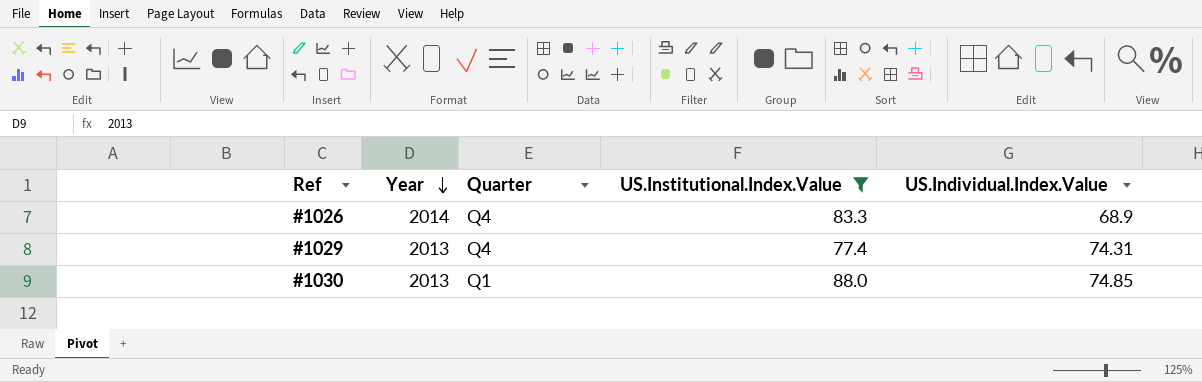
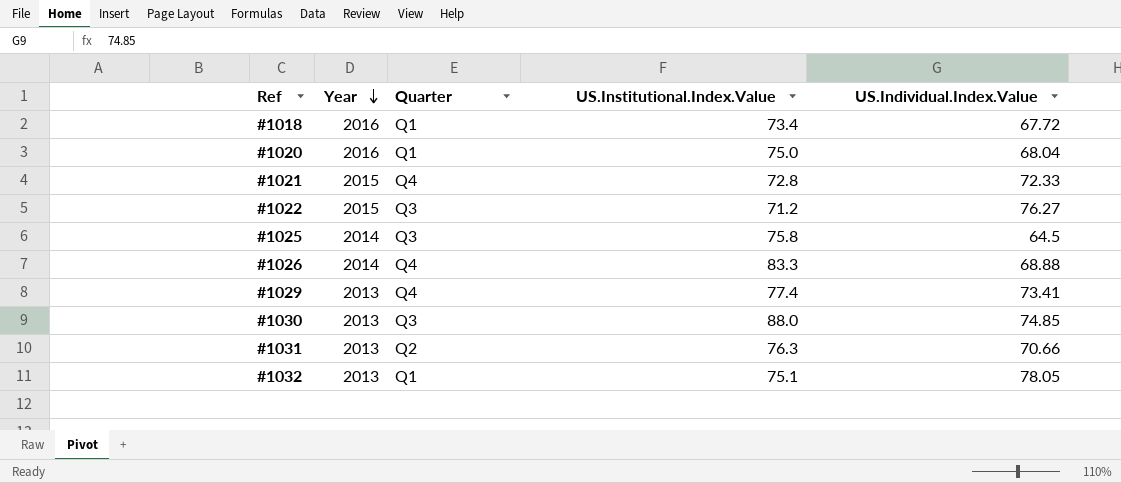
filter: US.Institutional.Index.Value >= 77.4 -> none
#1026 | US.Individual.Index.Value: 68.9 -> 68.88
#1029 | US.Individual.Index.Value: 74.31 -> 73.41
#1030 | Quarter: Q1 -> Q3

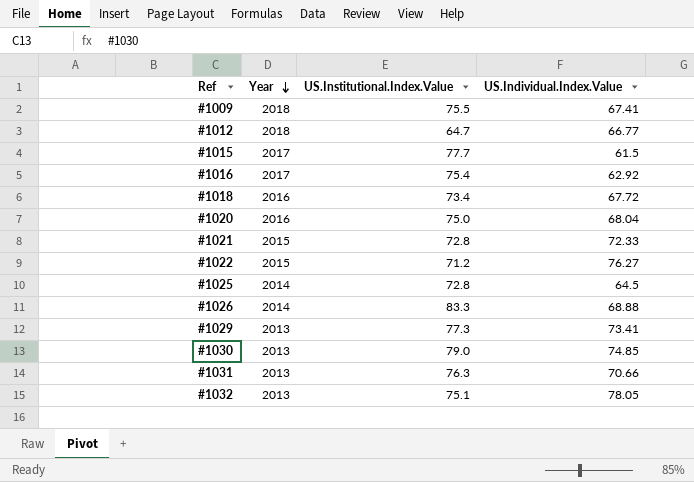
column Quarter | position: 3 -> none
row #1009: none -> 2018 | 75.5 | 67.41
row #1012: none -> 2018 | 64.7 | 66.77
row #1015: none -> 2017 | 77.7 | 61.5
row #1016: none -> 2017 | 75.4 | 62.92
#1025 | US.Institutional.Index.Value: 75.8 -> 72.8
#1029 | US.Institutional.Index.Value: 77.4 -> 77.3
#1030 | US.Institutional.Index.Value: 88.0 -> 79.0

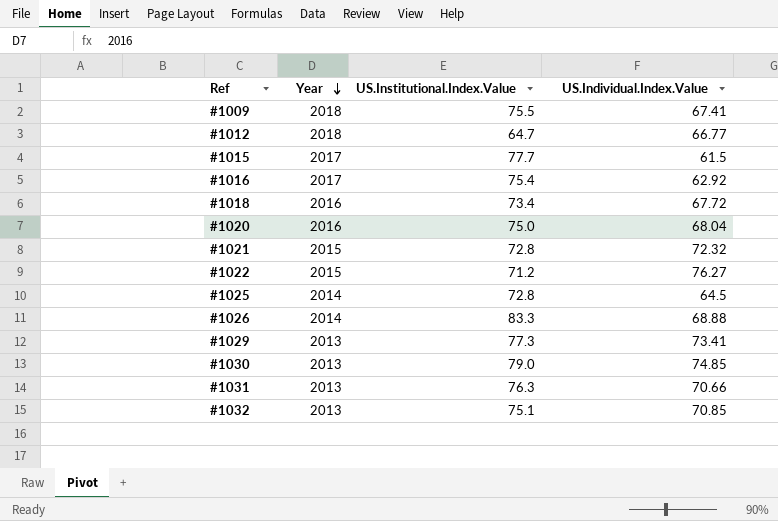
#1021 | US.Individual.Index.Value: 72.33 -> 72.32
#1032 | US.Individual.Index.Value: 78.05 -> 70.85

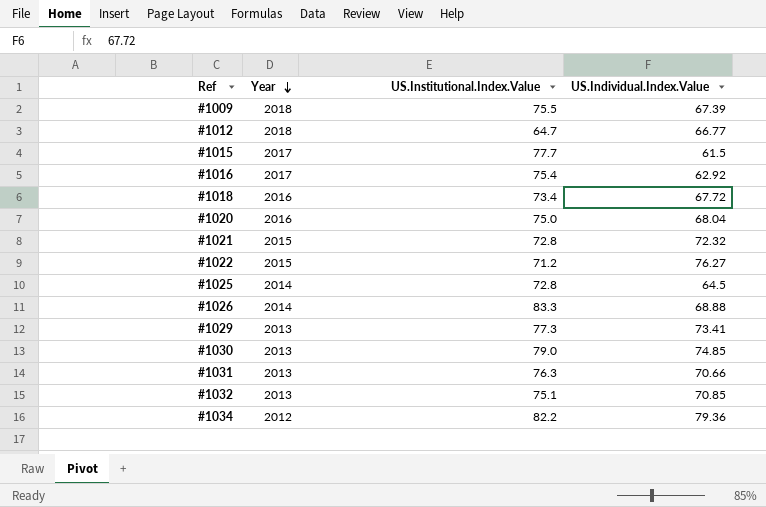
#1009 | US.Individual.Index.Value: 67.41 -> 67.39
row #1034: none -> 2012 | 82.2 | 79.36

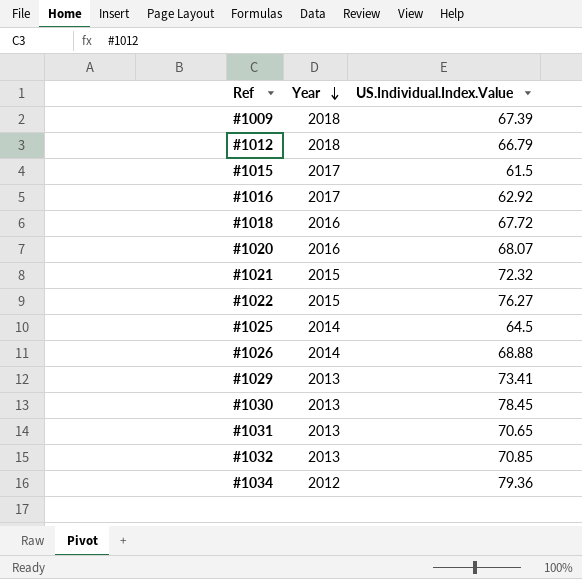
column US.Institutional.Index.Value | position: 3 -> none
#1012 | US.Individual.Index.Value: 66.77 -> 66.79
#1020 | US.Individual.Index.Value: 68.04 -> 68.07
#1030 | US.Individual.Index.Value: 74.85 -> 78.45
#1031 | US.Individual.Index.Value: 70.66 -> 70.65

